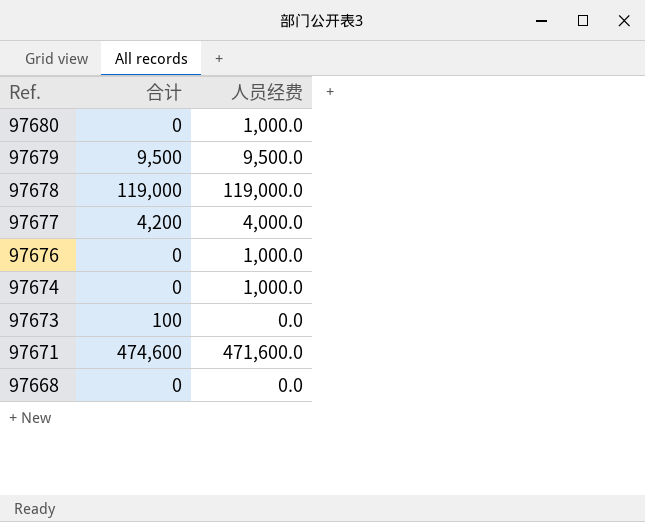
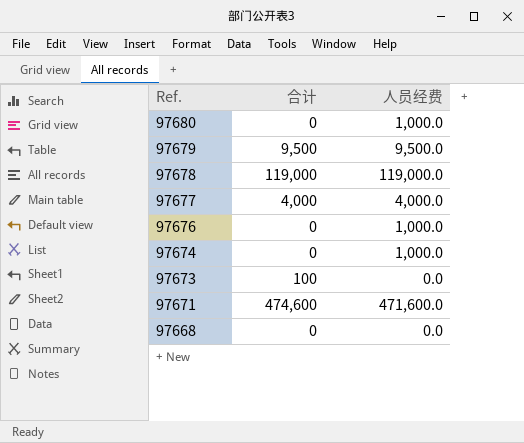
97677 | 合计: 4,200 -> 4,000

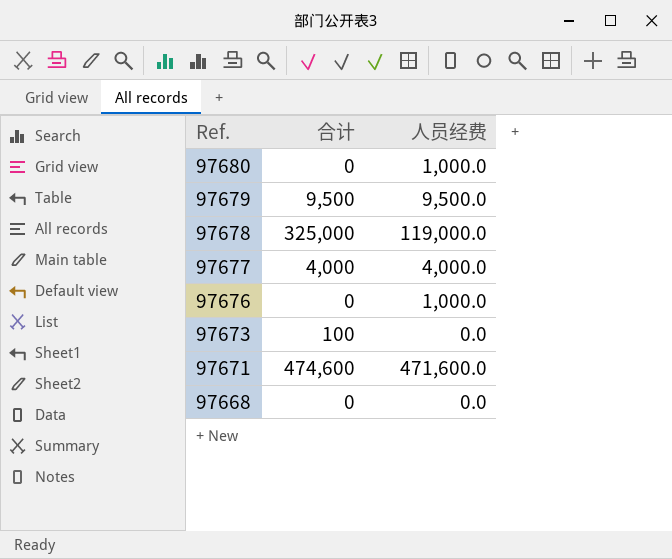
row 97674: 0 | 1,000.0 -> none
97678 | 合计: 119,000 -> 325,000

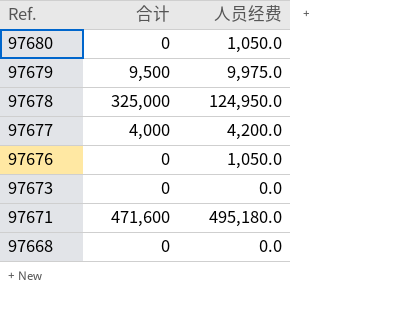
97680 | 人员经费: 1,000.0 -> 1,050.0
97679 | 人员经费: 9,500.0 -> 9,975.0
97678 | 人员经费: 119,000.0 -> 124,950.0
97677 | 人员经费: 4,000.0 -> 4,200.0
97676 | 人员经费: 1,000.0 -> 1,050.0
97673 | 合计: 100 -> 0
97671 | 合计: 474,600 -> 471,600
97671 | 人员经费: 471,600.0 -> 495,180.0

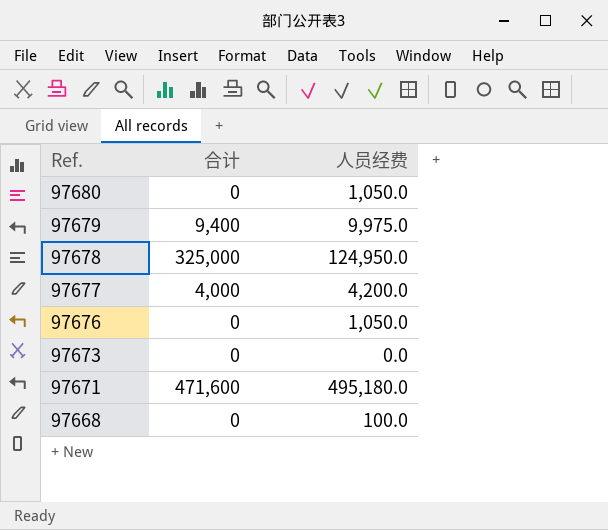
97679 | 合计: 9,500 -> 9,400
97668 | 人员经费: 0.0 -> 100.0

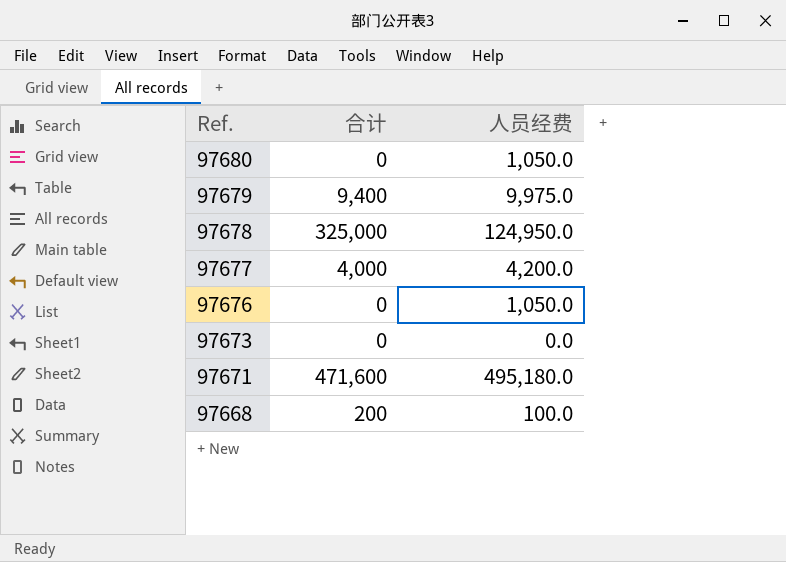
97668 | 合计: 0 -> 200

